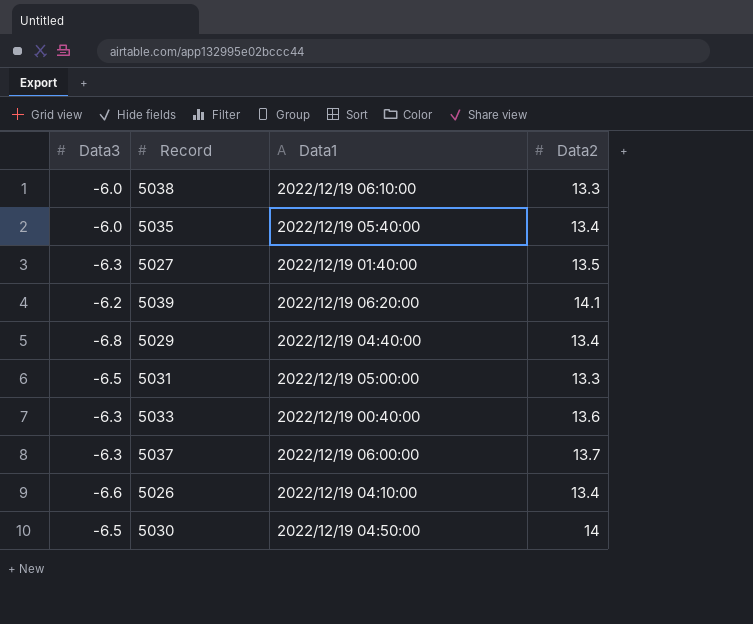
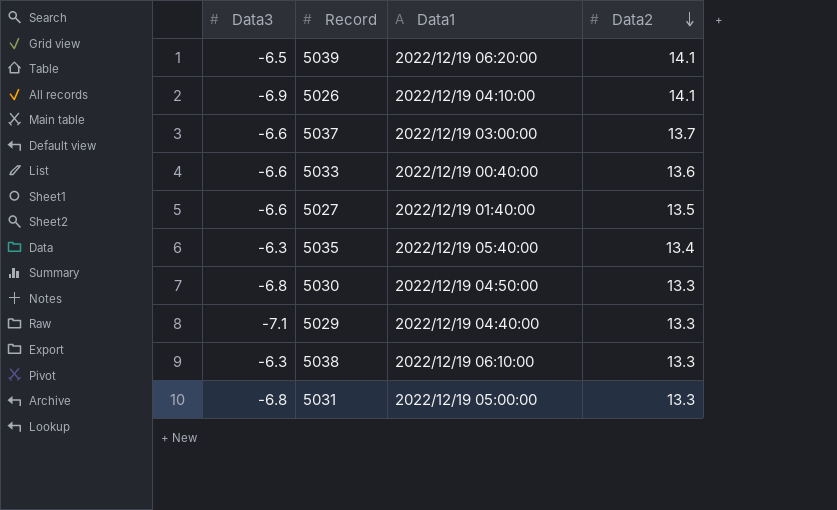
row order: none -> Data2 descending
5039 | Data3: -6.2 -> -6.5
5026 | Data3: -6.6 -> -6.9
5026 | Data2: 13.4 -> 14.1
5037 | Data3: -6.3 -> -6.6
5037 | Data1: 2022/12/19 06:00:00 -> 2022/12/19 03:00:00
5033 | Data3: -6.3 -> -6.6
5027 | Data3: -6.3 -> -6.6
5035 | Data3: -6.0 -> -6.3
5030 | Data3: -6.5 -> -6.8
5030 | Data2: 14 -> 13.3
5029 | Data3: -6.8 -> -7.1
5029 | Data2: 13.4 -> 13.3
5038 | Data3: -6.0 -> -6.3
5031 | Data3: -6.5 -> -6.8

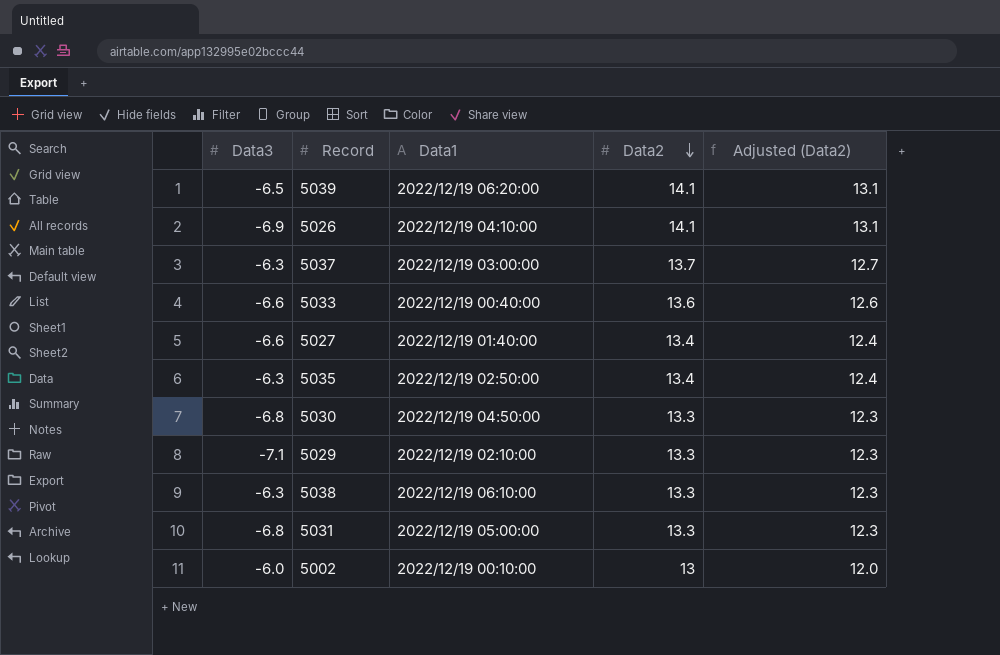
column Adjusted (Data2) | formula: none -> [Data2] - 1
5037 | Data3: -6.6 -> -6.3
5027 | Data2: 13.5 -> 13.4
5035 | Data1: 2022/12/19 05:40:00 -> 2022/12/19 02:50:00
5029 | Data1: 2022/12/19 04:40:00 -> 2022/12/19 02:10:00
row 5002: none -> -6.0 | 2022/12/19 00:10:00 | 13 | 12.0

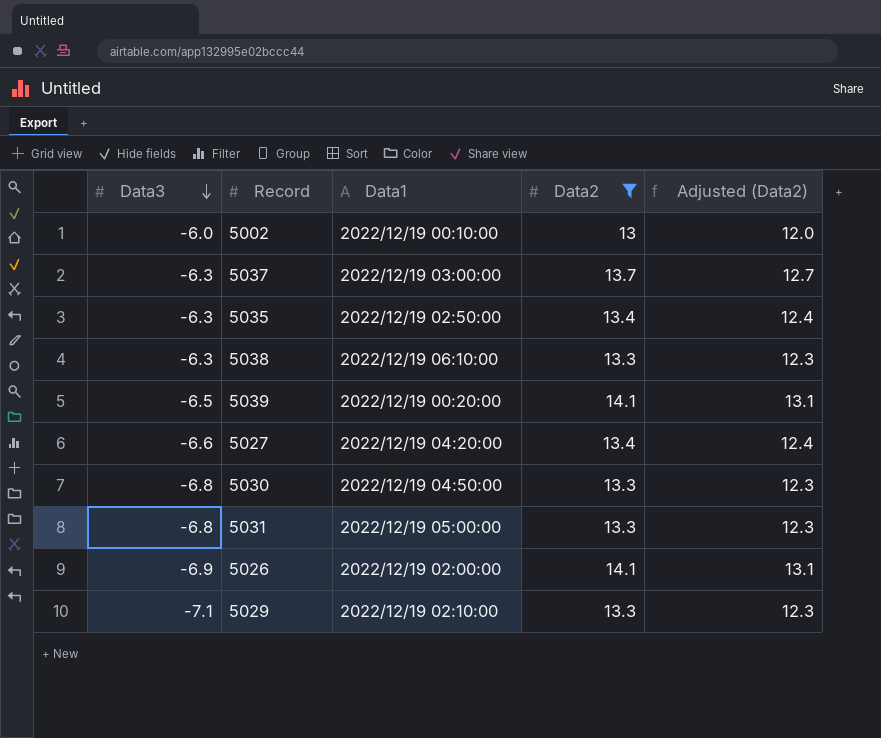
filter: none -> Data2 != 13.6
row order: Data2 descending -> Data3 descending
5039 | Data1: 2022/12/19 06:20:00 -> 2022/12/19 00:20:00
5027 | Data1: 2022/12/19 01:40:00 -> 2022/12/19 04:20:00
5026 | Data1: 2022/12/19 04:10:00 -> 2022/12/19 02:00:00

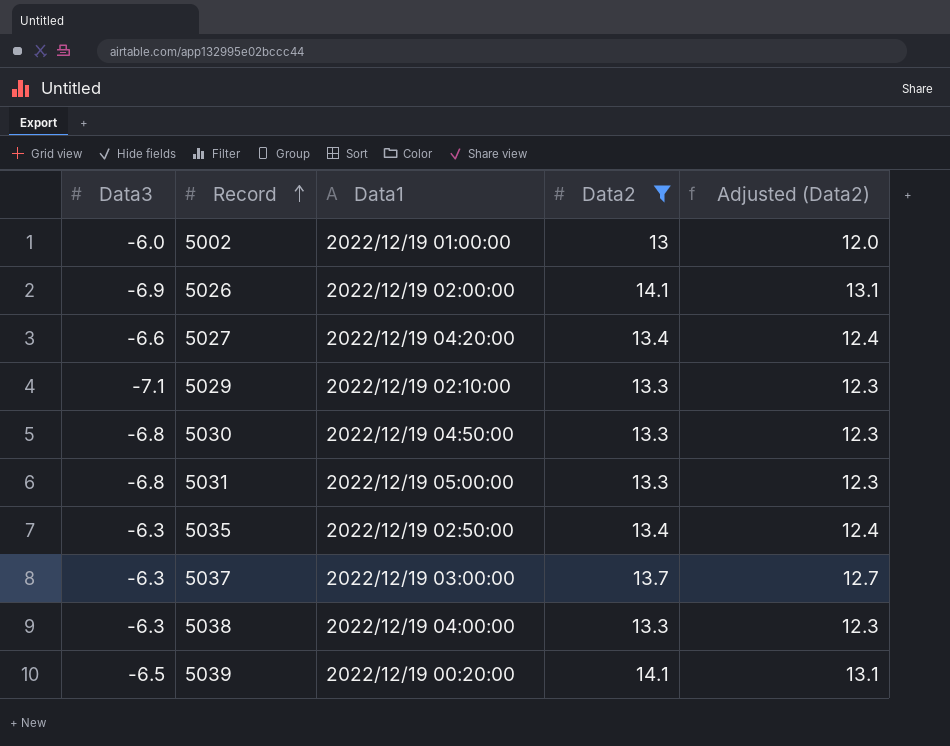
row order: Data3 descending -> Record ascending
5002 | Data1: 2022/12/19 00:10:00 -> 2022/12/19 01:00:00
5038 | Data1: 2022/12/19 06:10:00 -> 2022/12/19 04:00:00

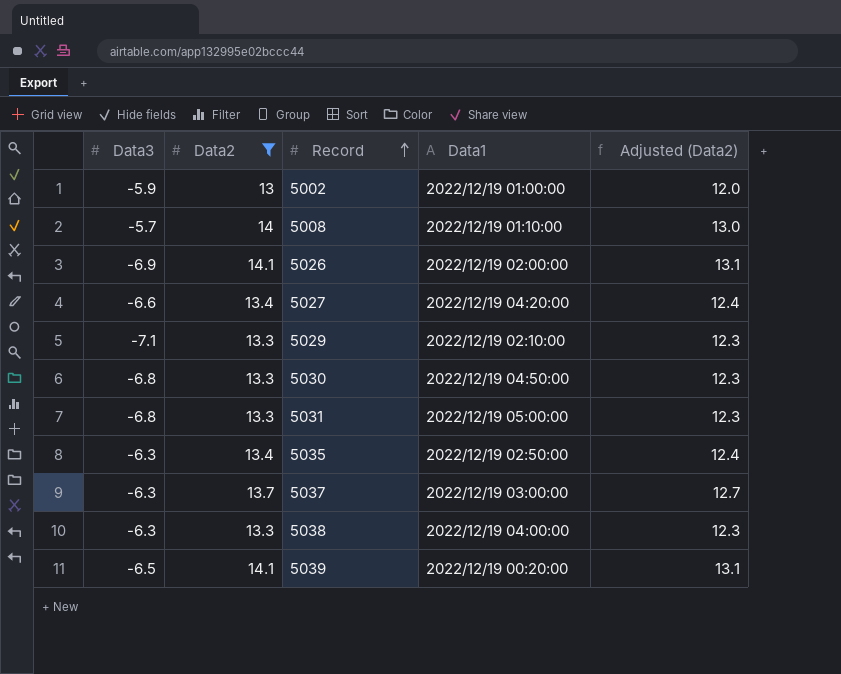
column Data2 | position: 4 -> 2
5002 | Data3: -6.0 -> -5.9
row 5008: none -> -5.7 | 14 | 2022/12/19 01:10:00 | 13.0

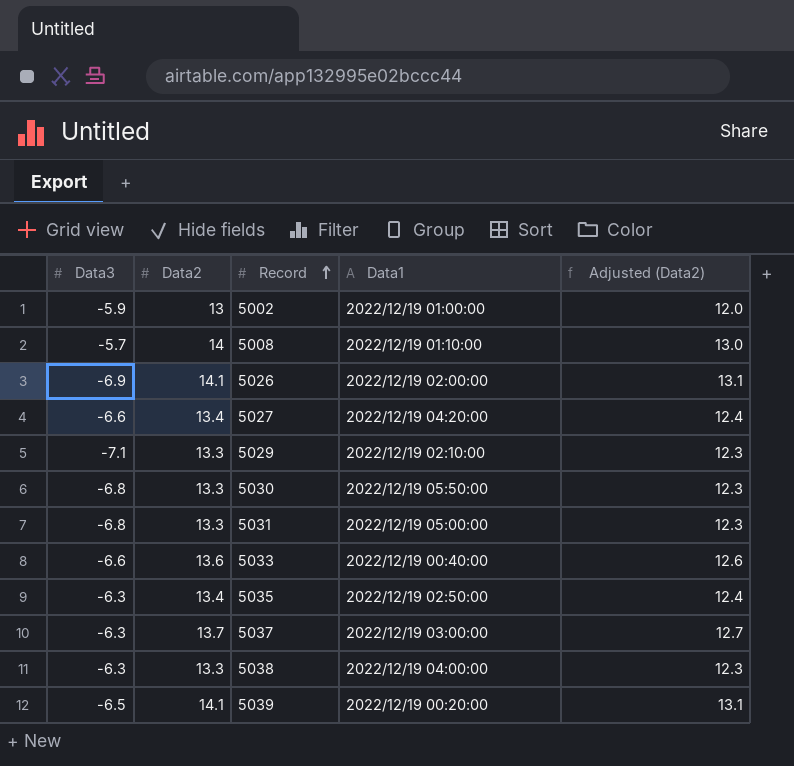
filter: Data2 != 13.6 -> none
5030 | Data1: 2022/12/19 04:50:00 -> 2022/12/19 05:50:00

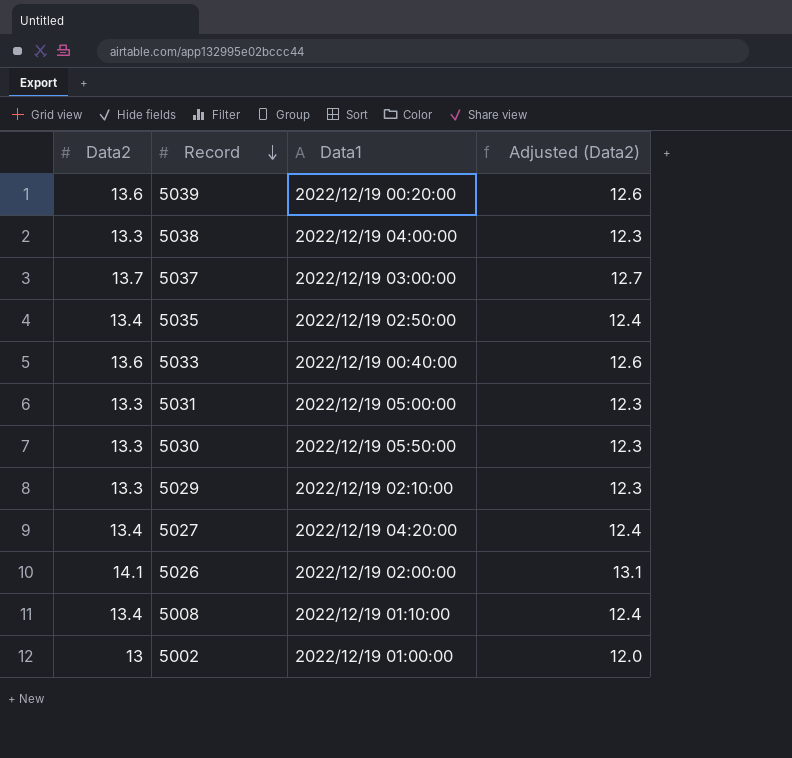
row order: Record ascending -> Record descending
column Data3 | position: 1 -> none
5039 | Data2: 14.1 -> 13.6
5039 | Adjusted (Data2): 13.1 -> 12.6
5008 | Data2: 14 -> 13.4
5008 | Adjusted (Data2): 13.0 -> 12.4

